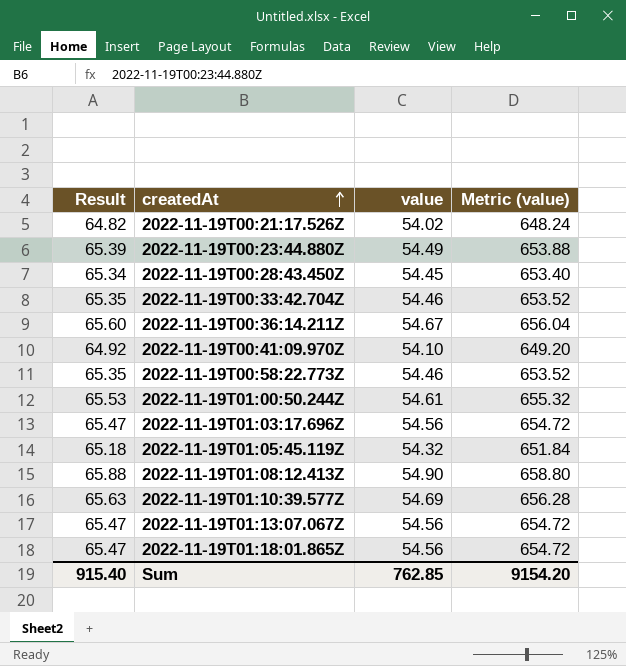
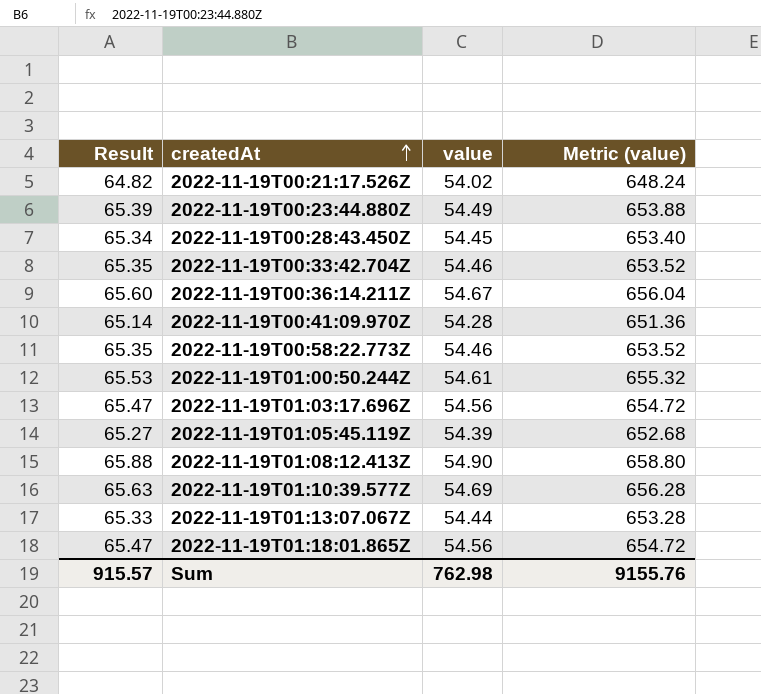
2022-11-19T00:41:09.970Z | Result: 64.92 -> 65.14
2022-11-19T00:41:09.970Z | value: 54.10 -> 54.28
2022-11-19T00:41:09.970Z | Metric (value): 649.20 -> 651.36
2022-11-19T01:05:45.119Z | Result: 65.18 -> 65.27
2022-11-19T01:05:45.119Z | value: 54.32 -> 54.39
2022-11-19T01:05:45.119Z | Metric (value): 651.84 -> 652.68
2022-11-19T01:13:07.067Z | Result: 65.47 -> 65.33
2022-11-19T01:13:07.067Z | value: 54.56 -> 54.44
2022-11-19T01:13:07.067Z | Metric (value): 654.72 -> 653.28
Sum | Result: 915.40 -> 915.57
Sum | value: 762.85 -> 762.98
Sum | Metric (value): 9154.20 -> 9155.76

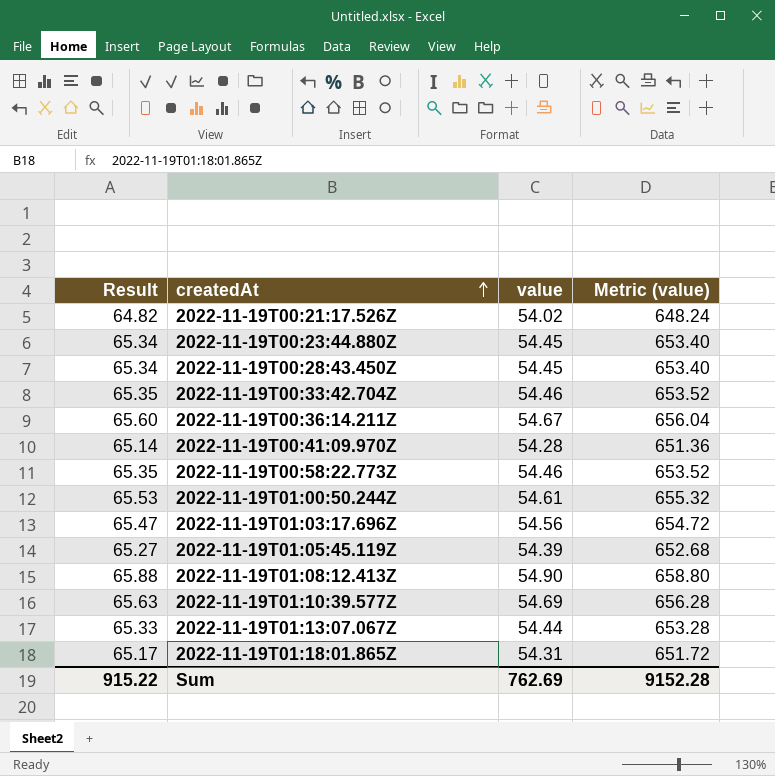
2022-11-19T00:23:44.880Z | Result: 65.39 -> 65.34
2022-11-19T00:23:44.880Z | value: 54.49 -> 54.45
2022-11-19T00:23:44.880Z | Metric (value): 653.88 -> 653.40
2022-11-19T01:18:01.865Z | Result: 65.47 -> 65.17
2022-11-19T01:18:01.865Z | value: 54.56 -> 54.31
2022-11-19T01:18:01.865Z | Metric (value): 654.72 -> 651.72
Sum | Result: 915.57 -> 915.22
Sum | value: 762.98 -> 762.69
Sum | Metric (value): 9155.76 -> 9152.28

